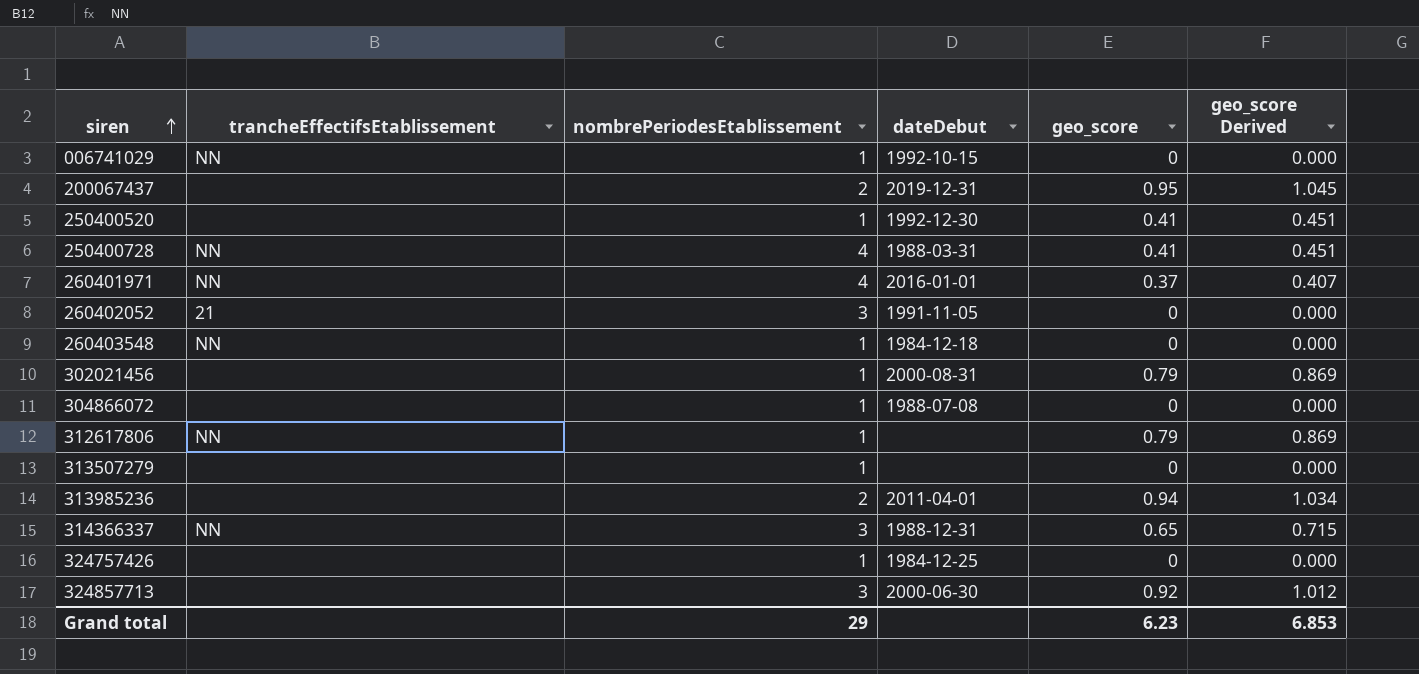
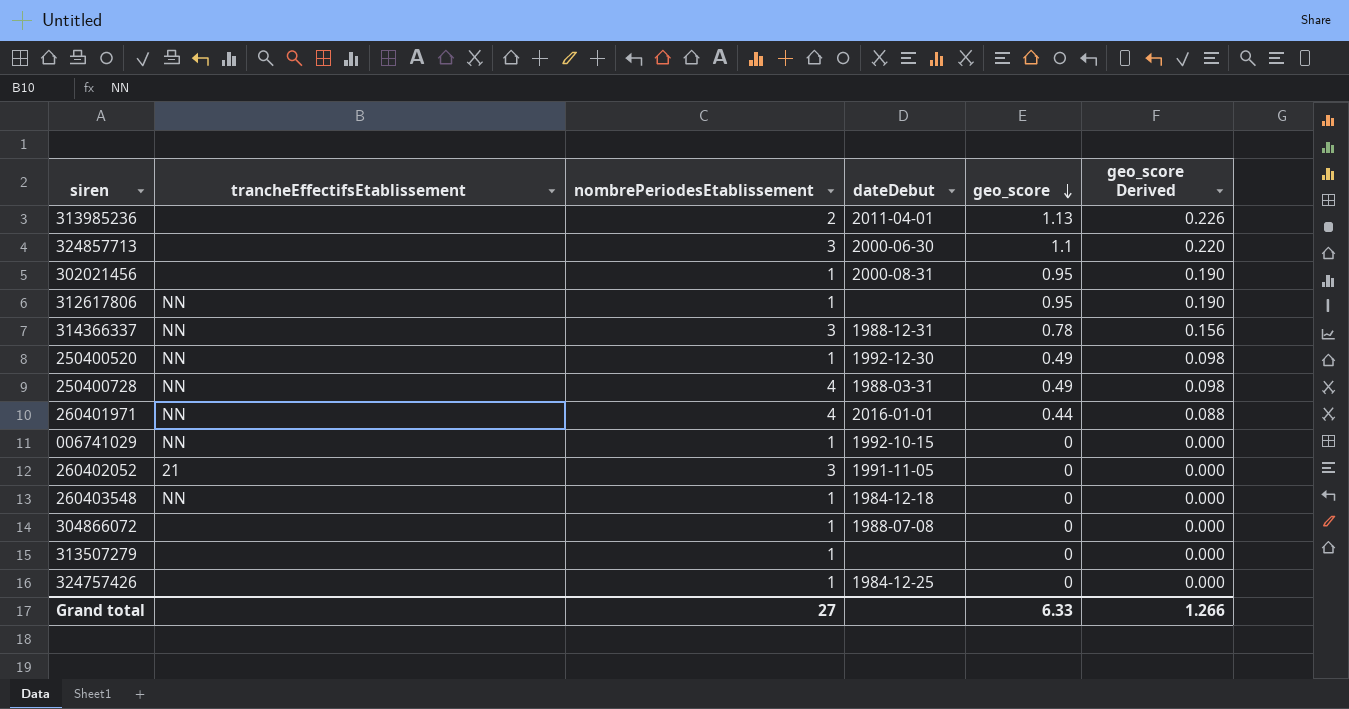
row order: siren ascending -> geo_score descending
column geo_score Derived | formula: [geo_score] * 1.1 -> [geo_score] * 0.2
row 200067437: none | 2 | 2019-12-31 | 0.95 | 1.045 -> none
313985236 | geo_score: 0.94 -> 1.13
324857713 | geo_score: 0.92 -> 1.1
302021456 | geo_score: 0.79 -> 0.95
312617806 | geo_score: 0.79 -> 0.95
314366337 | geo_score: 0.65 -> 0.78
250400520 | trancheEffectifsEtablissement: none -> NN
250400520 | geo_score: 0.41 -> 0.49
250400728 | geo_score: 0.41 -> 0.49
260401971 | geo_score: 0.37 -> 0.44
Grand total | nombrePeriodesEtablissement: 29 -> 27
Grand total | geo_score: 6.23 -> 6.33
Grand total | geo_score Derived: 6.853 -> 1.266

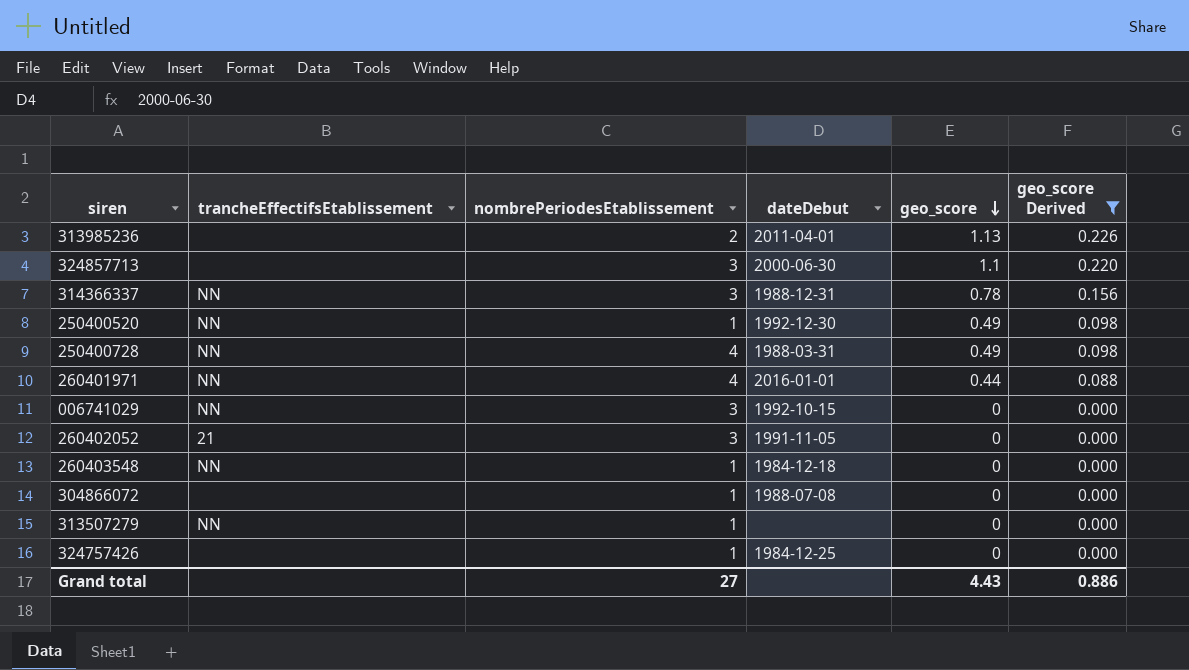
filter: none -> geo_score Derived != 0.190
006741029 | nombrePeriodesEtablissement: 1 -> 3
313507279 | trancheEffectifsEtablissement: none -> NN
Grand total | geo_score: 6.33 -> 4.43
Grand total | geo_score Derived: 1.266 -> 0.886

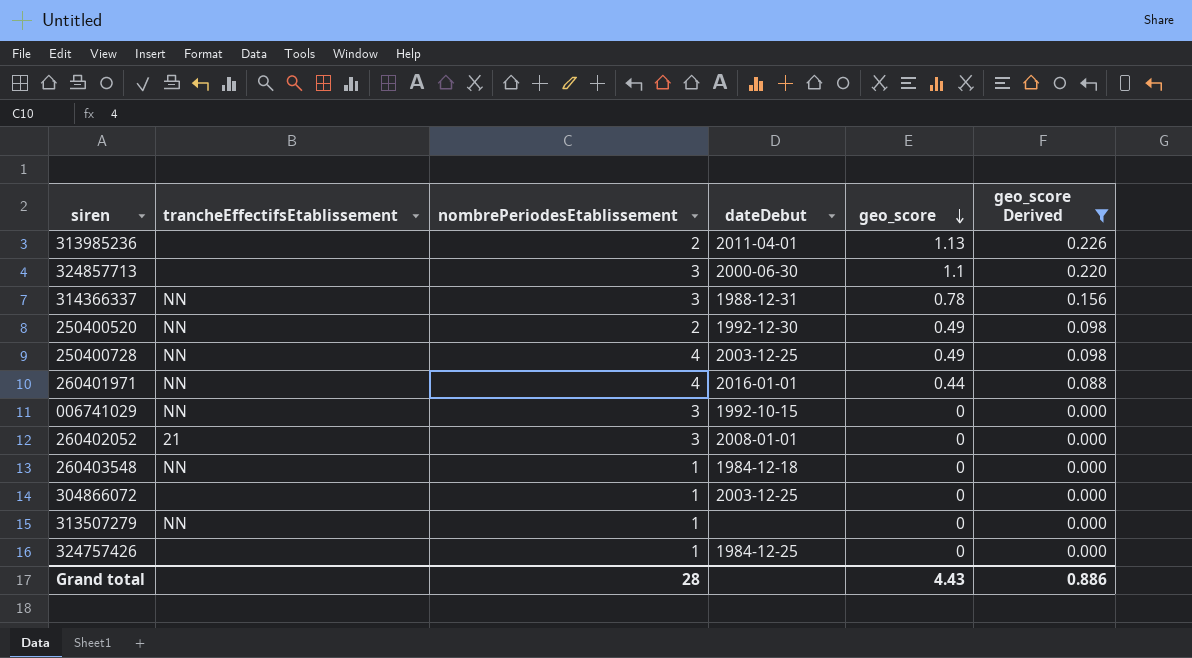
250400520 | nombrePeriodesEtablissement: 1 -> 2
250400728 | dateDebut: 1988-03-31 -> 2003-12-25
260402052 | dateDebut: 1991-11-05 -> 2008-01-01
304866072 | dateDebut: 1988-07-08 -> 2003-12-25
Grand total | nombrePeriodesEtablissement: 27 -> 28

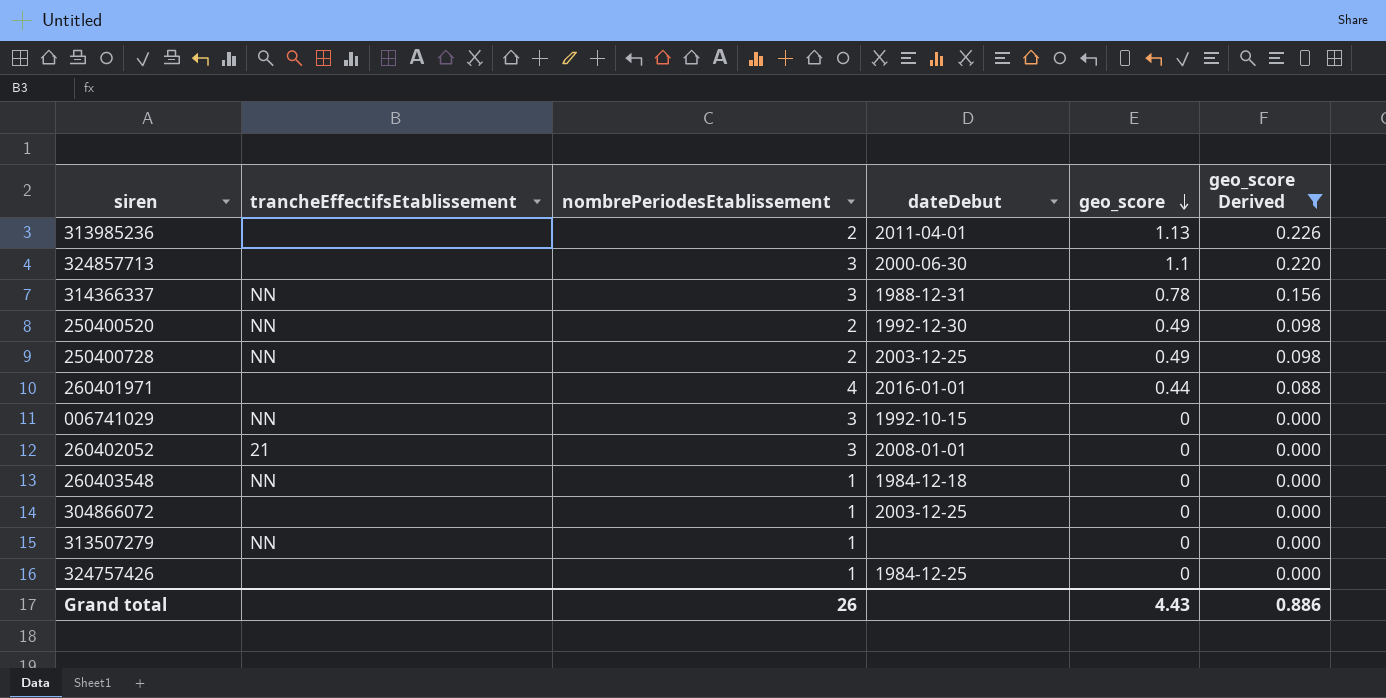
250400728 | nombrePeriodesEtablissement: 4 -> 2
260401971 | trancheEffectifsEtablissement: NN -> none
Grand total | nombrePeriodesEtablissement: 28 -> 26

